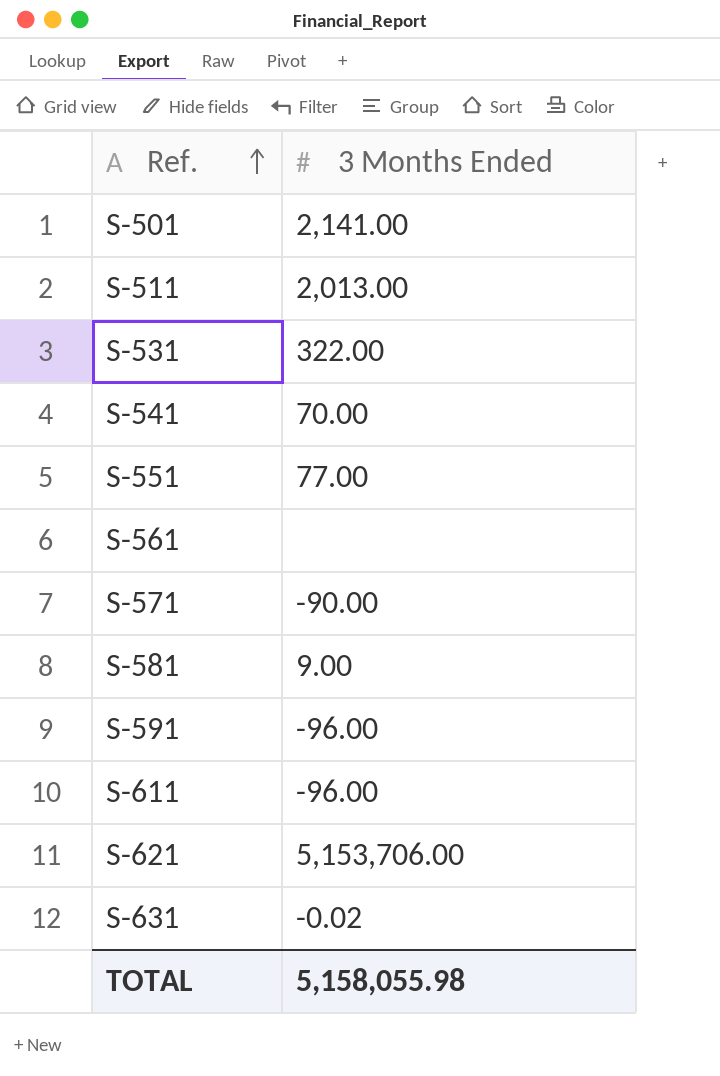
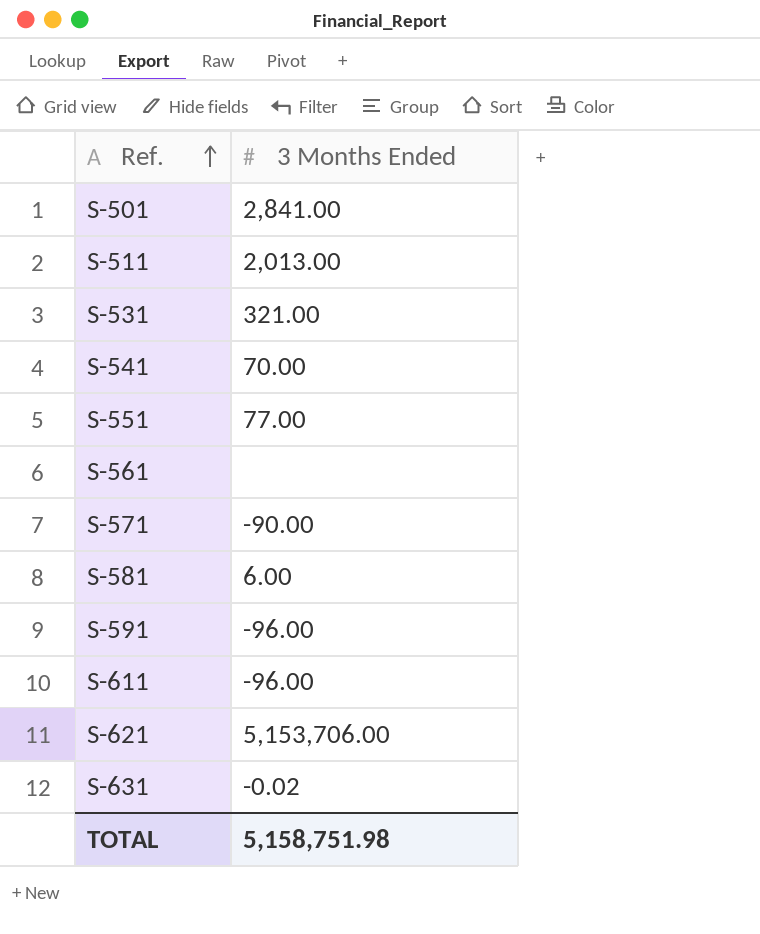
S-501 | 3 Months Ended: 2,141.00 -> 2,841.00
S-531 | 3 Months Ended: 322.00 -> 321.00
S-581 | 3 Months Ended: 9.00 -> 6.00
TOTAL | 3 Months Ended: 5,158,055.98 -> 5,158,751.98

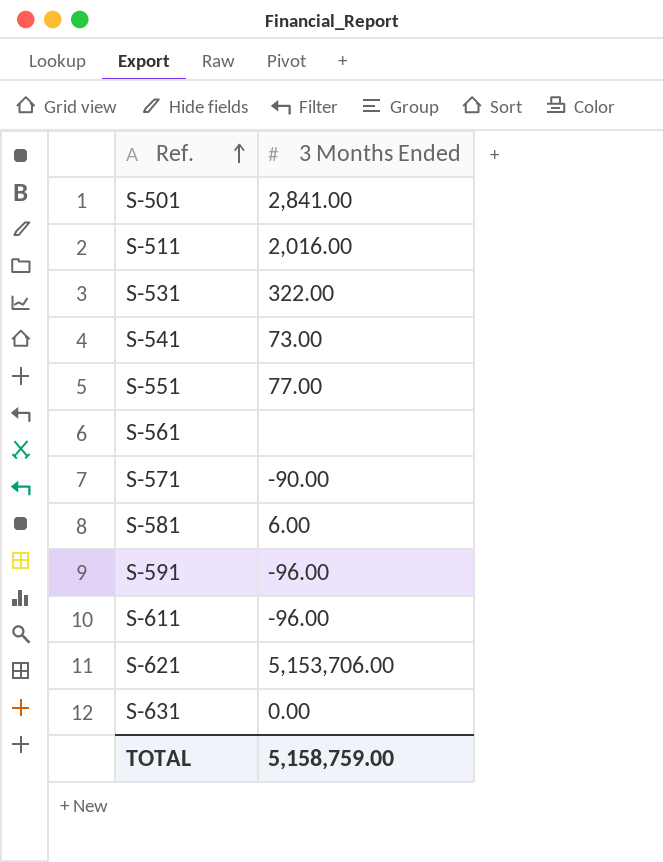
S-511 | 3 Months Ended: 2,013.00 -> 2,016.00
S-531 | 3 Months Ended: 321.00 -> 322.00
S-541 | 3 Months Ended: 70.00 -> 73.00
S-631 | 3 Months Ended: -0.02 -> 0.00
TOTAL | 3 Months Ended: 5,158,751.98 -> 5,158,759.00

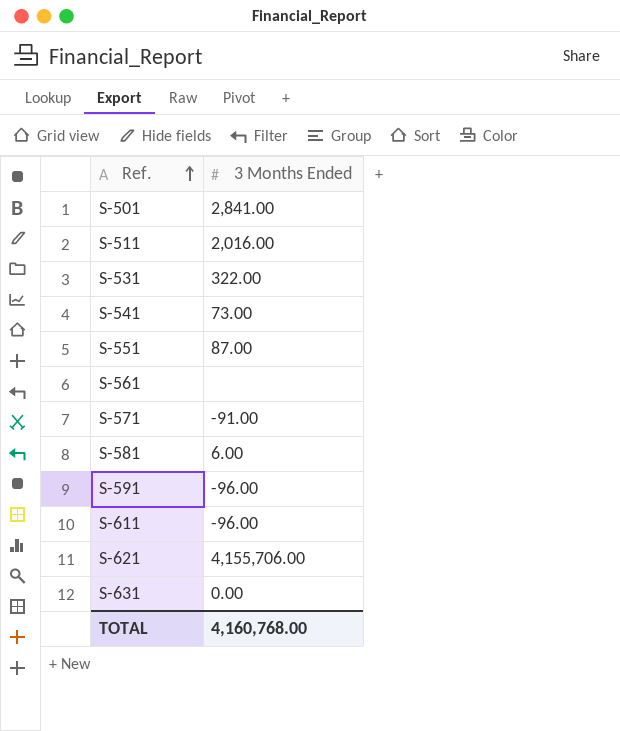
S-551 | 3 Months Ended: 77.00 -> 87.00
S-571 | 3 Months Ended: -90.00 -> -91.00
S-621 | 3 Months Ended: 5,153,706.00 -> 4,155,706.00
TOTAL | 3 Months Ended: 5,158,759.00 -> 4,160,768.00

